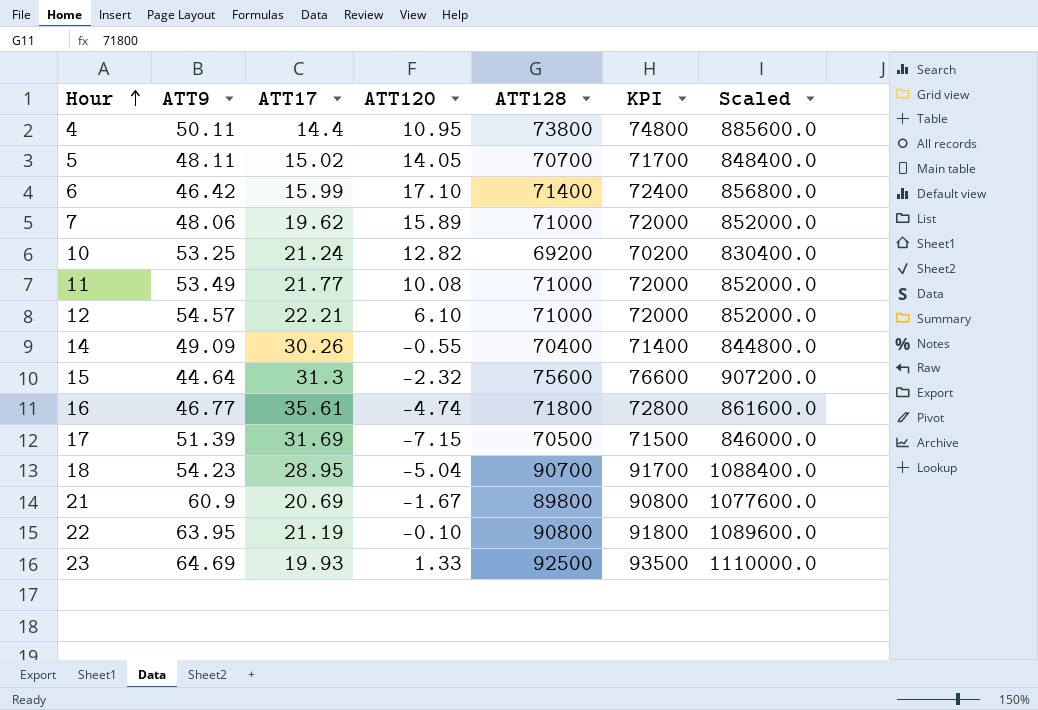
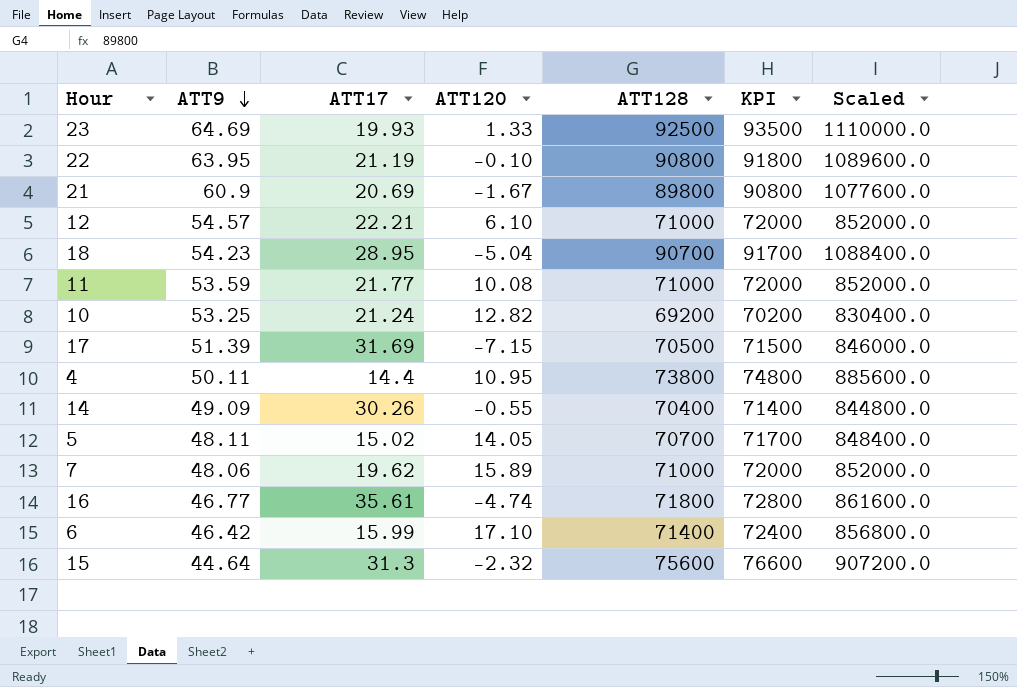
row order: Hour ascending -> ATT9 descending
11 | ATT9: 53.49 -> 53.59

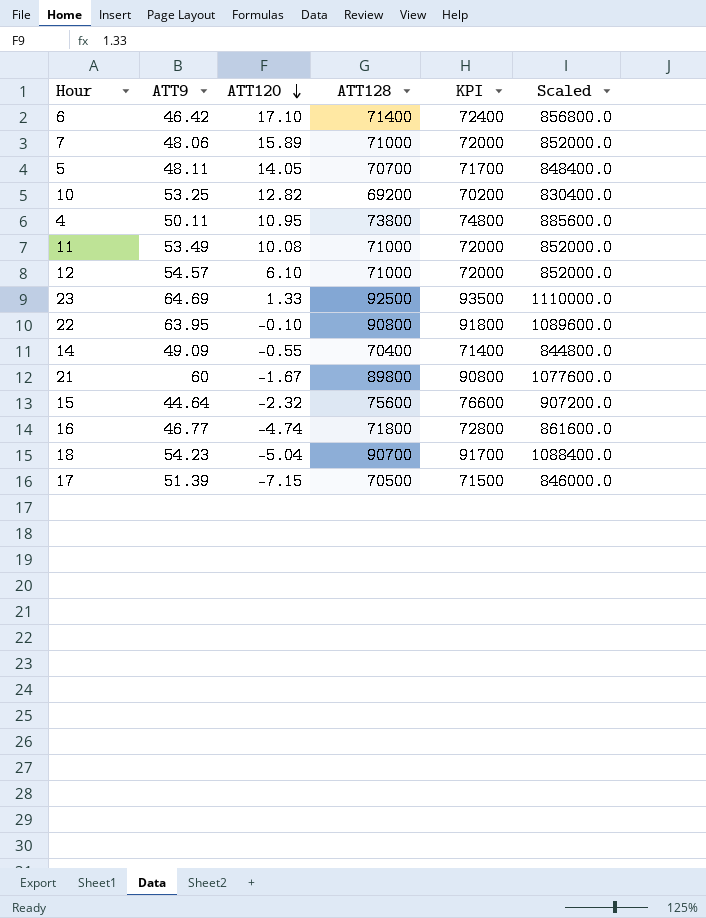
row order: ATT9 descending -> ATT120 descending
column ATT17 | position: 3 -> none
11 | ATT9: 53.59 -> 53.49
21 | ATT9: 60.9 -> 60

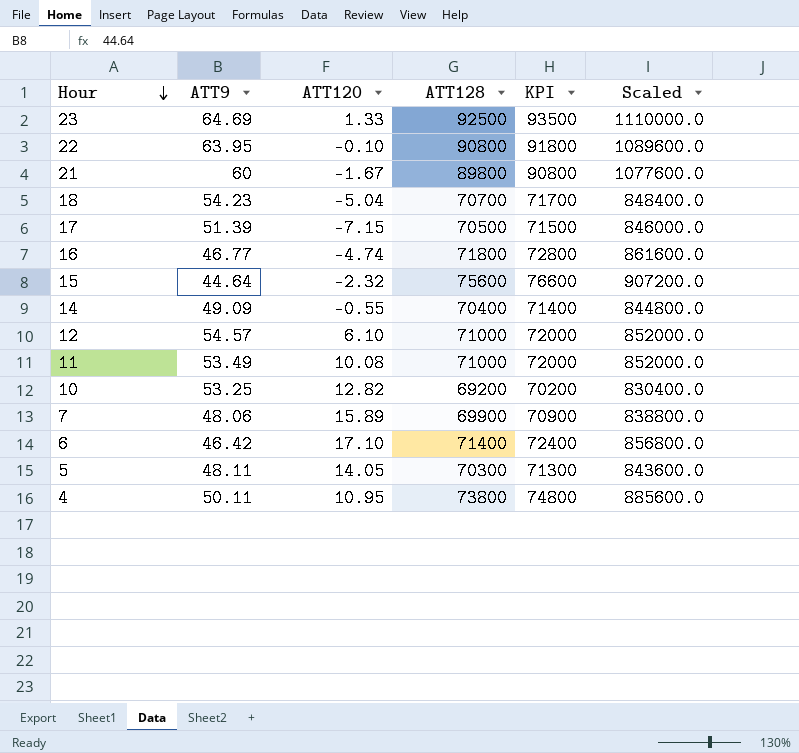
row order: ATT120 descending -> Hour descending
18 | ATT128: 90700 -> 70700
18 | KPI: 91700 -> 71700
18 | Scaled: 1088400.0 -> 848400.0
7 | ATT128: 71000 -> 69900
7 | KPI: 72000 -> 70900
7 | Scaled: 852000.0 -> 838800.0
5 | ATT128: 70700 -> 70300
5 | KPI: 71700 -> 71300
5 | Scaled: 848400.0 -> 843600.0

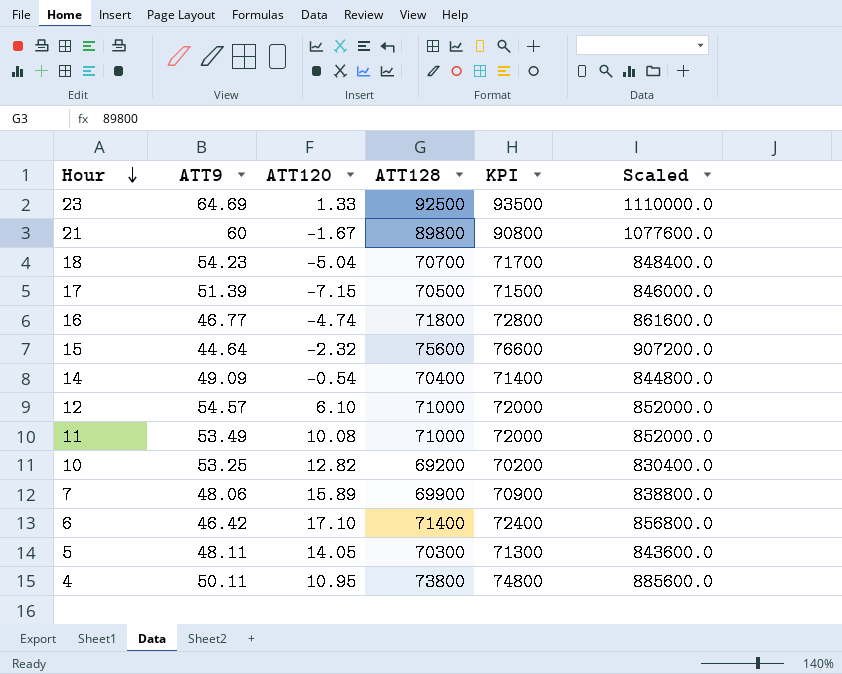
row 22: 63.95 | -0.10 | 90800 | 91800 | 1089600.0 -> none
14 | ATT120: -0.55 -> -0.54

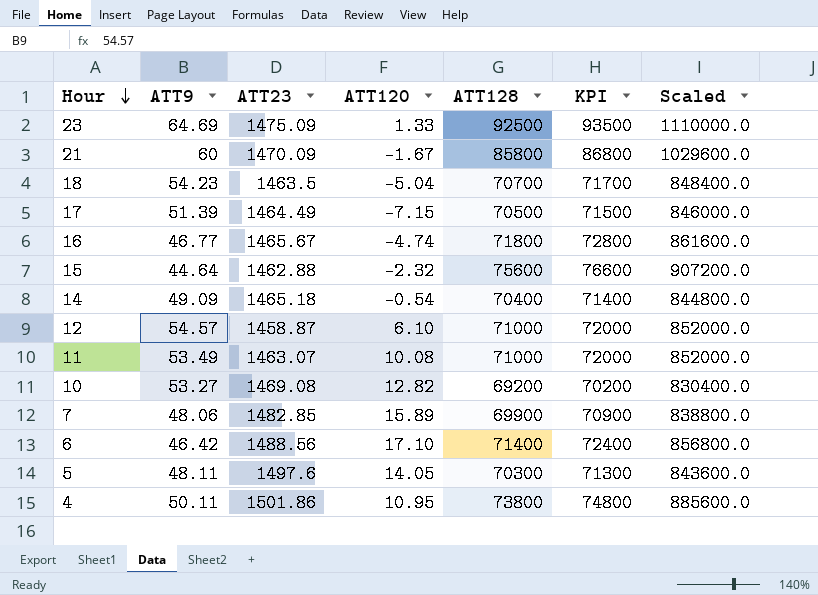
column ATT23 | position: none -> 3
21 | ATT128: 89800 -> 85800
21 | KPI: 90800 -> 86800
21 | Scaled: 1077600.0 -> 1029600.0
10 | ATT9: 53.25 -> 53.27

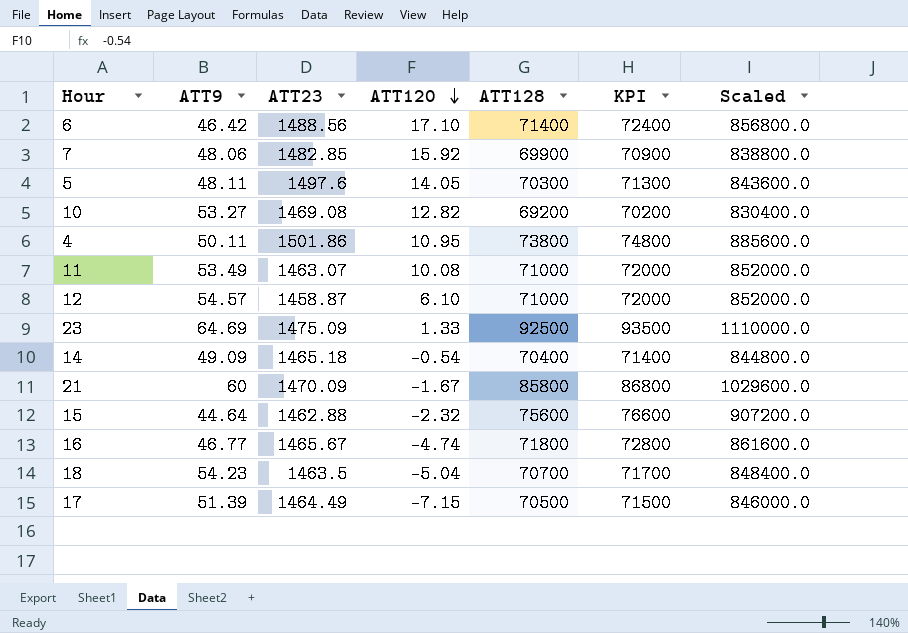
row order: Hour descending -> ATT120 descending
7 | ATT120: 15.89 -> 15.92

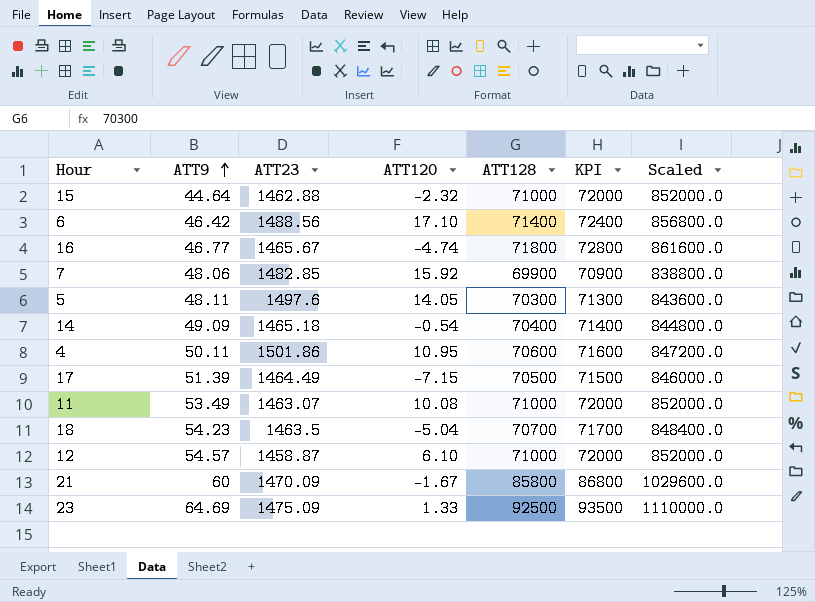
row order: ATT120 descending -> ATT9 ascending
row 10: 53.27 | 1469.08 | 12.82 | 69200 | 70200 | 830400.0 -> none
15 | ATT128: 75600 -> 71000
15 | KPI: 76600 -> 72000
15 | Scaled: 907200.0 -> 852000.0
4 | ATT128: 73800 -> 70600
4 | KPI: 74800 -> 71600
4 | Scaled: 885600.0 -> 847200.0

